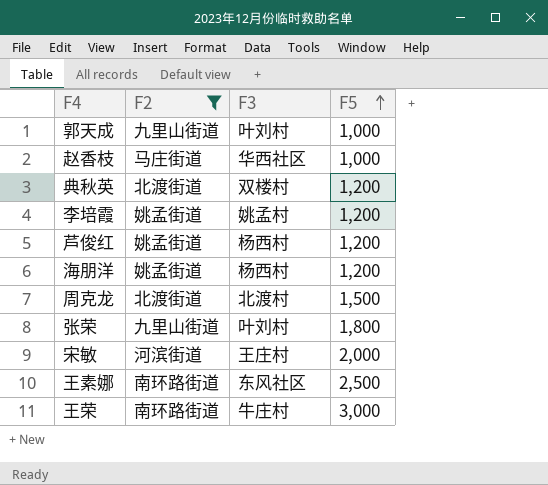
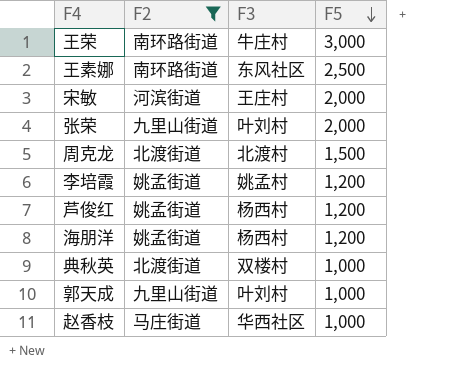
row order: F5 ascending -> F5 descending
张荣 | F5: 1,800 -> 2,000
典秋英 | F5: 1,200 -> 1,000

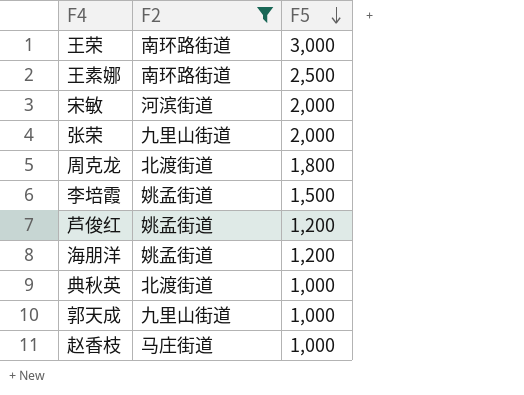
column F3 | position: 3 -> none
周克龙 | F5: 1,500 -> 1,800
李培霞 | F5: 1,200 -> 1,500

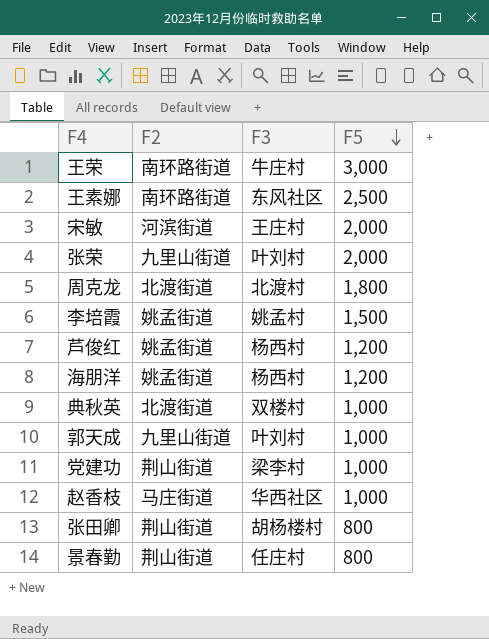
filter: F2 != 荆山街道 -> none
column F3 | position: none -> 3

